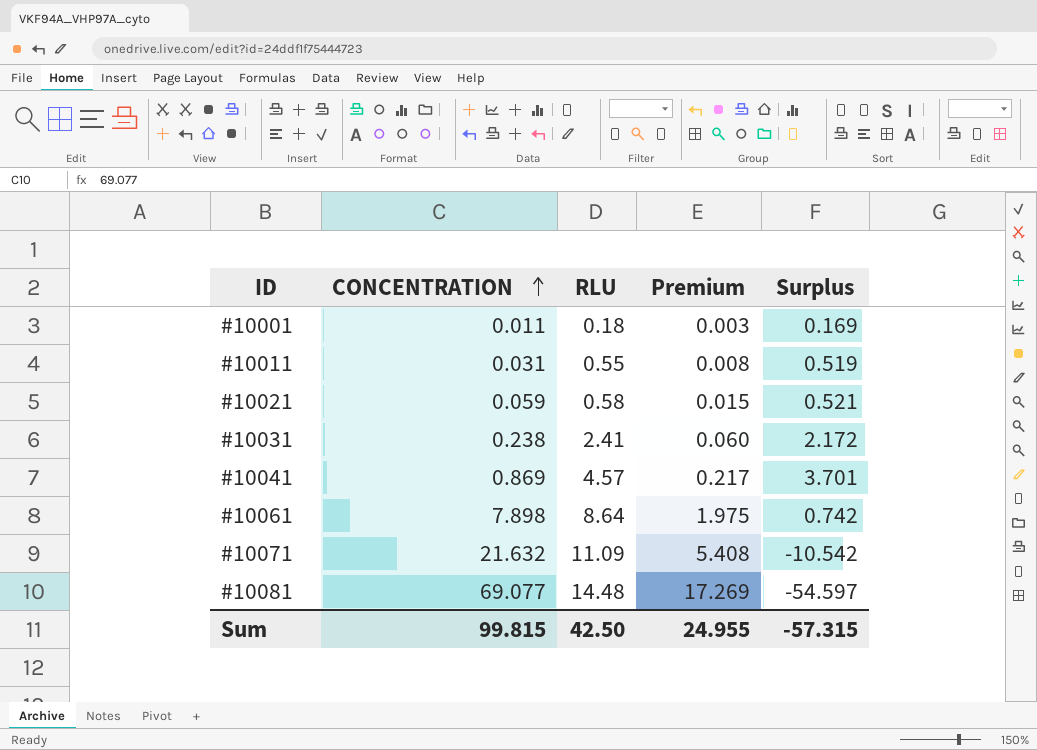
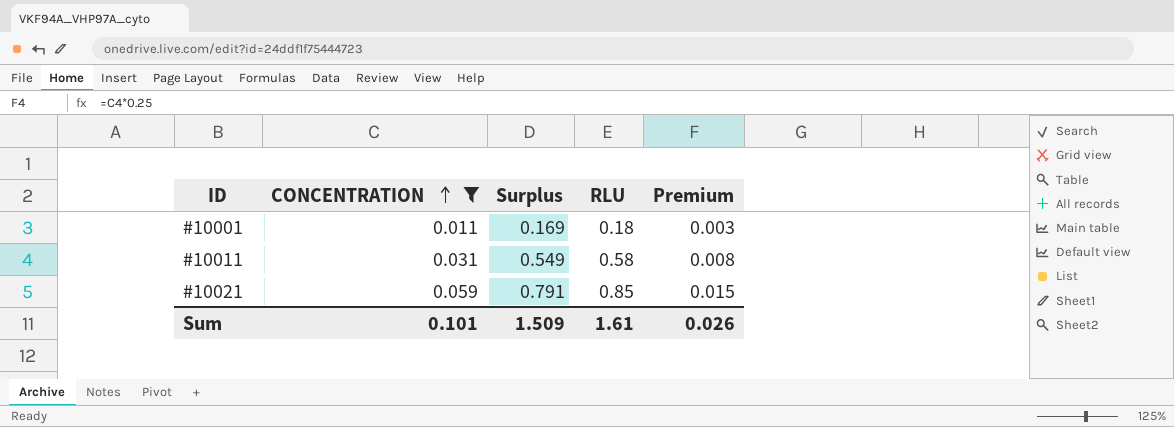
filter: none -> CONCENTRATION <= 0.059
column Surplus | position: 5 -> 3
#10011 | Surplus: 0.519 -> 0.549
#10011 | RLU: 0.55 -> 0.58
#10021 | Surplus: 0.521 -> 0.791
#10021 | RLU: 0.58 -> 0.85
Sum | CONCENTRATION: 99.815 -> 0.101
Sum | Surplus: -57.315 -> 1.509
Sum | RLU: 42.50 -> 1.61
Sum | Premium: 24.955 -> 0.026

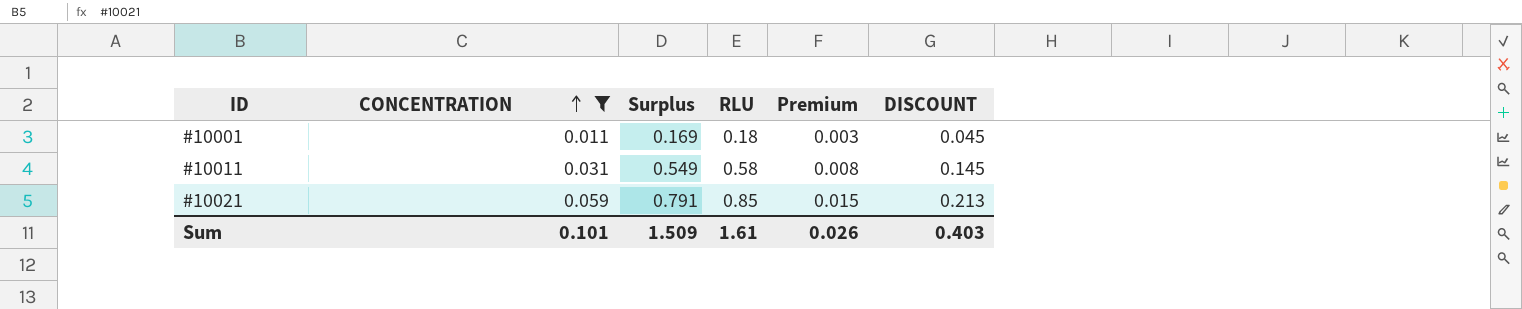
column DISCOUNT | formula: none -> [RLU] * 0.25

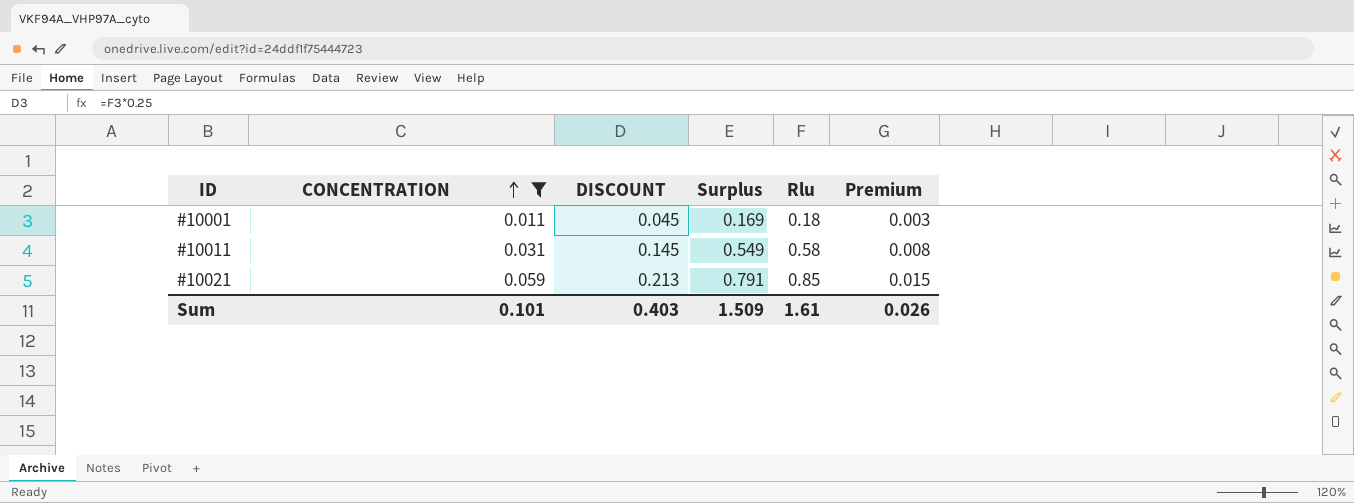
column DISCOUNT | position: 6 -> 3
column name: RLU -> Rlu

